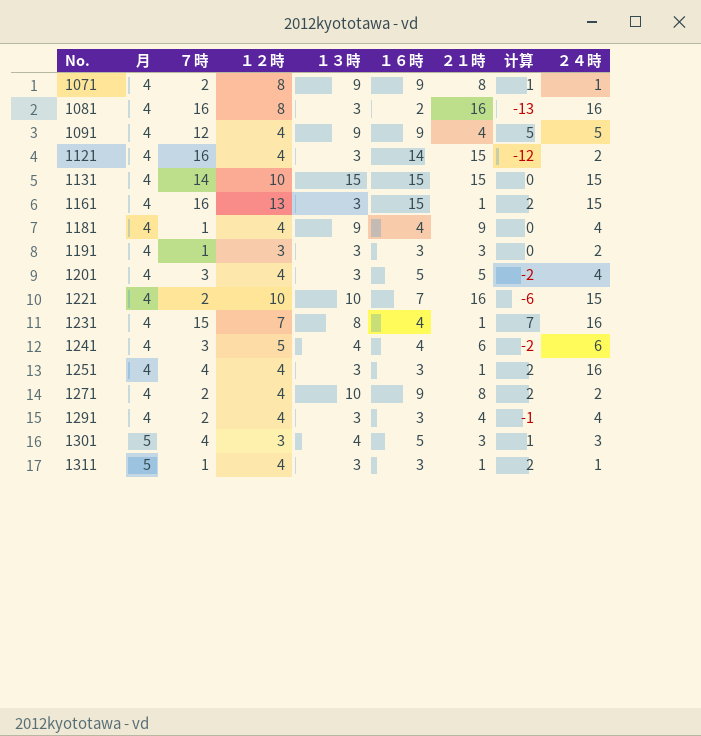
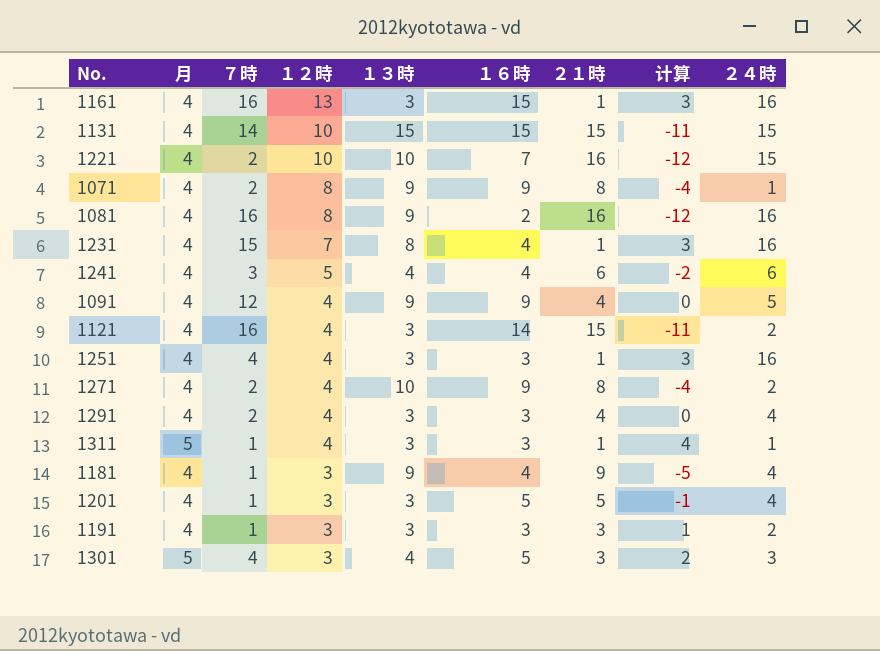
row order: No. ascending -> １２時 descending
column 计算 | formula: [１３時] - [２１時] -> [月] - [２１時]
1161 | ２４時: 15 -> 16
1081 | １３時: 3 -> 9
1181 | １２時: 4 -> 3
1201 | ７時: 3 -> 1
1201 | １２時: 4 -> 3

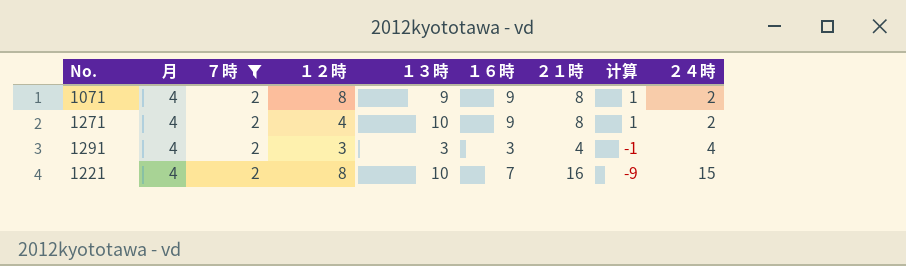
filter: none -> ７時 = 2
row order: １２時 descending -> 计算 descending
column 计算 | formula: [月] - [２１時] -> [１６時] - [２１時]
1071 | ２４時: 1 -> 2
1291 | １２時: 4 -> 3
1221 | １２時: 10 -> 8

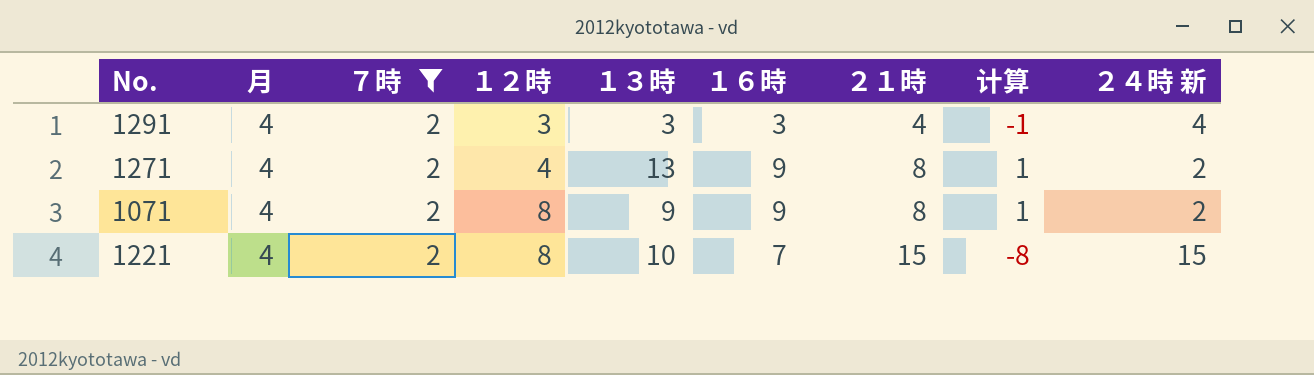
row order: 计算 descending -> １２時 ascending
column name: ２４時 -> ２４時 新
1271 | １３時: 10 -> 13
1221 | ２１時: 16 -> 15
1221 | 计算: -9 -> -8

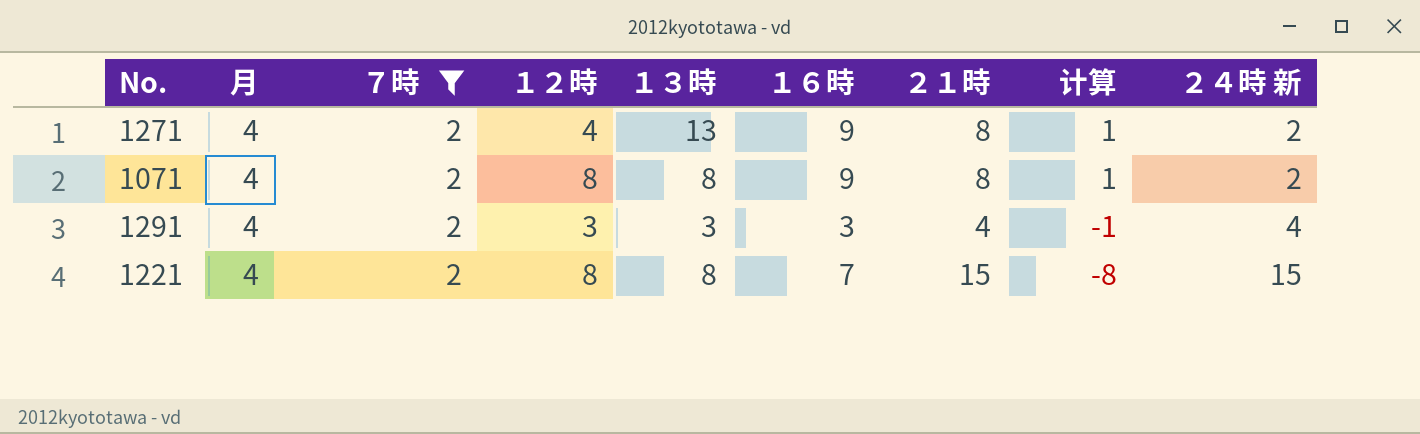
row order: １２時 ascending -> 计算 descending
1071 | １３時: 9 -> 8
1221 | １３時: 10 -> 8

